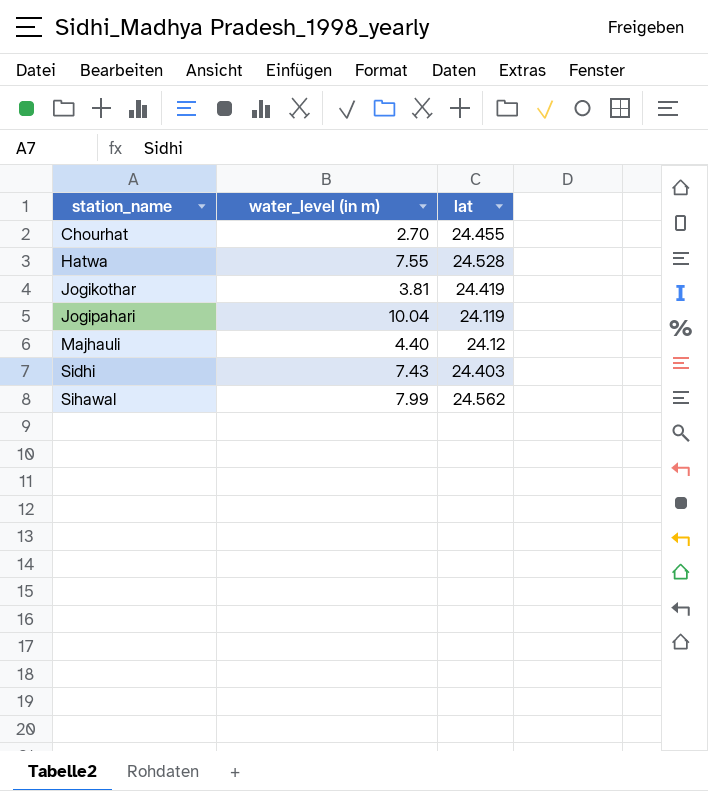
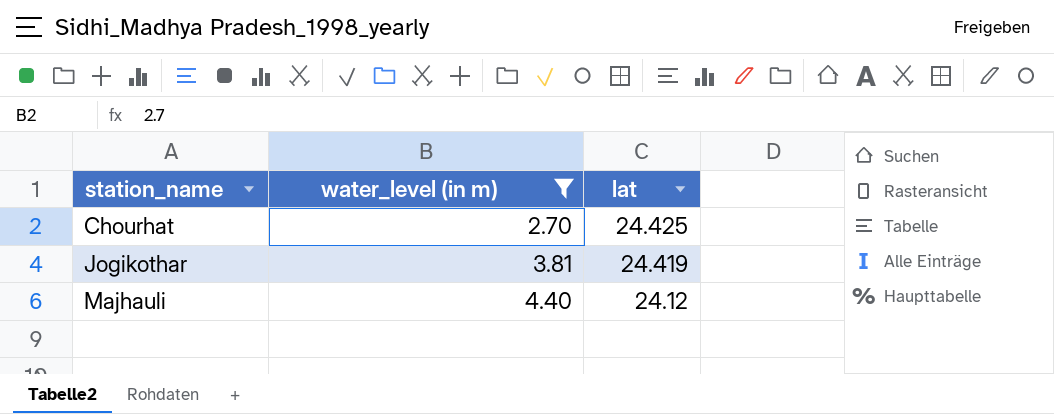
filter: none -> water_level (in m) <= 4.40
Chourhat | lat: 24.455 -> 24.425

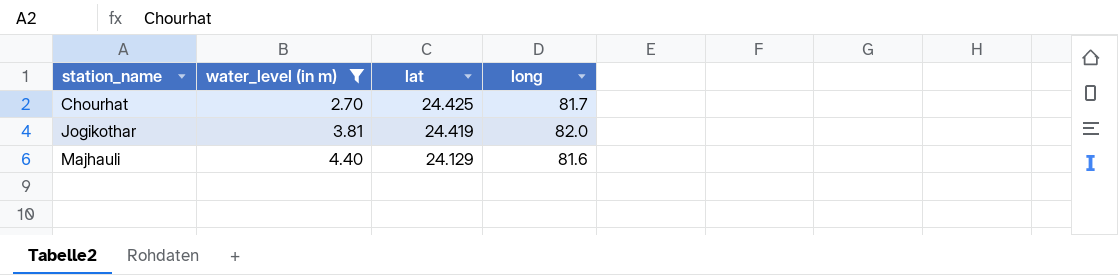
column long | position: none -> 4
Majhauli | lat: 24.12 -> 24.129

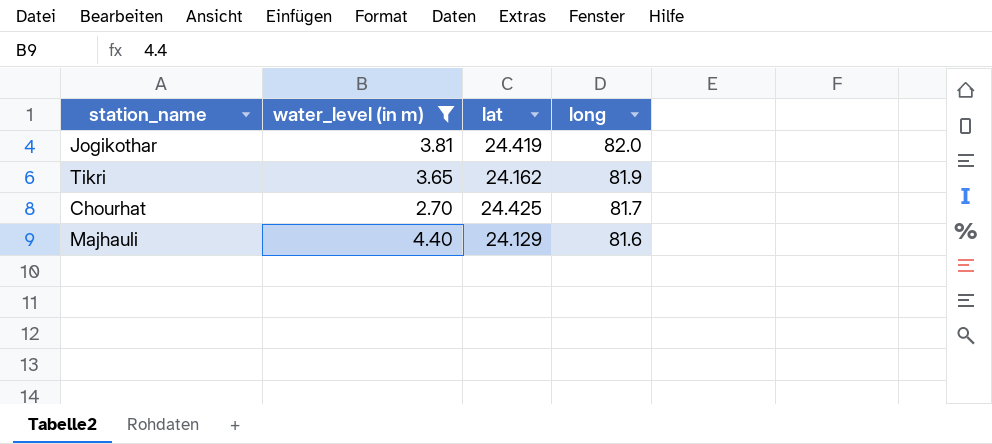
row order: station_name ascending -> long descending
row Tikri: none -> 3.65 | 24.162 | 81.9

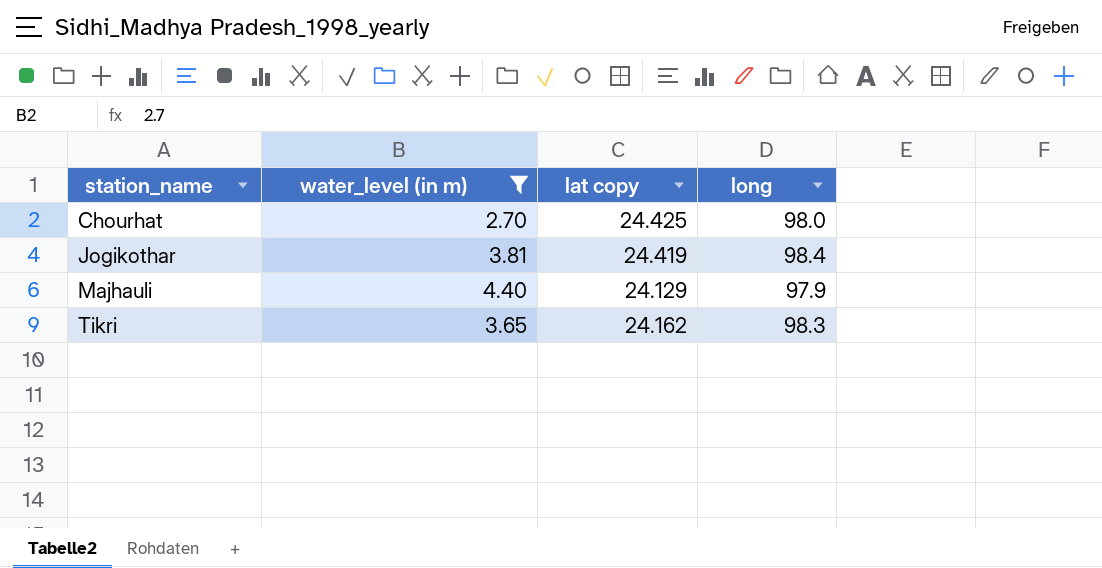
row order: long descending -> station_name ascending
column name: lat -> lat copy
Chourhat | long: 81.7 -> 98.0
Jogikothar | long: 82.0 -> 98.4
Majhauli | long: 81.6 -> 97.9
Tikri | long: 81.9 -> 98.3

